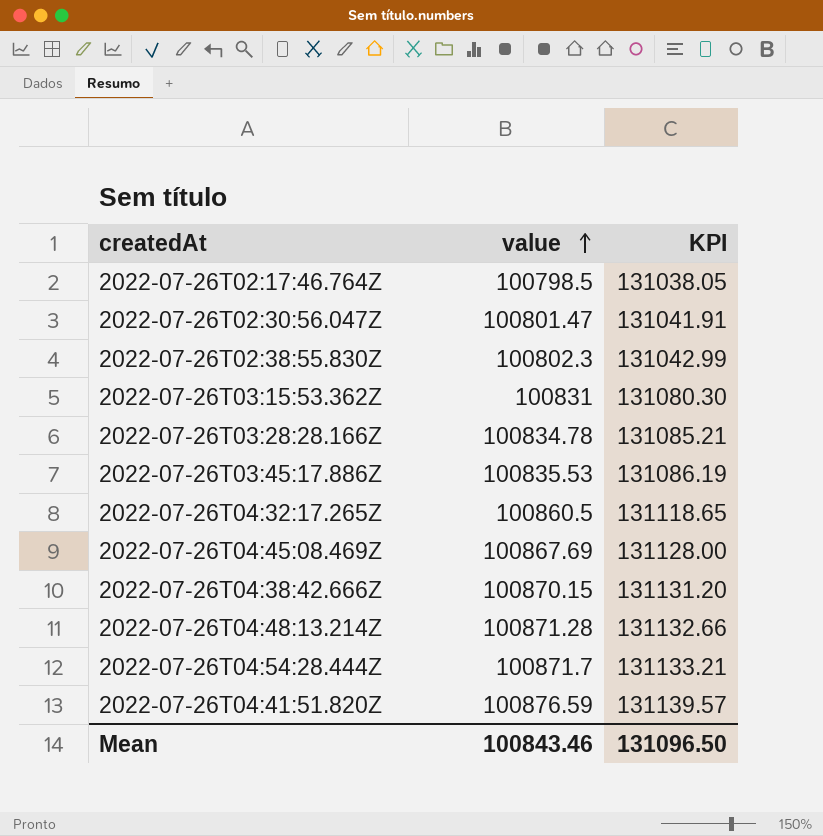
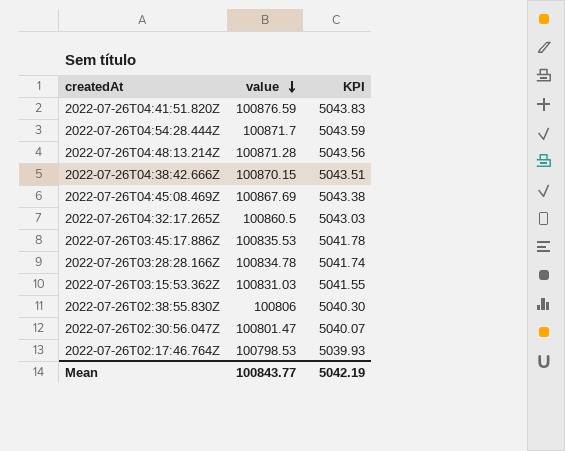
row order: value ascending -> value descending
column KPI | formula: [value] * 1.3 -> [value] * 0.05
2022-07-26T03:15:53.362Z | value: 100831 -> 100831.03
2022-07-26T02:38:55.830Z | value: 100802.3 -> 100806
2022-07-26T02:17:46.764Z | value: 100798.5 -> 100798.53
Mean | value: 100843.46 -> 100843.77
Mean | KPI: 131096.50 -> 5042.19

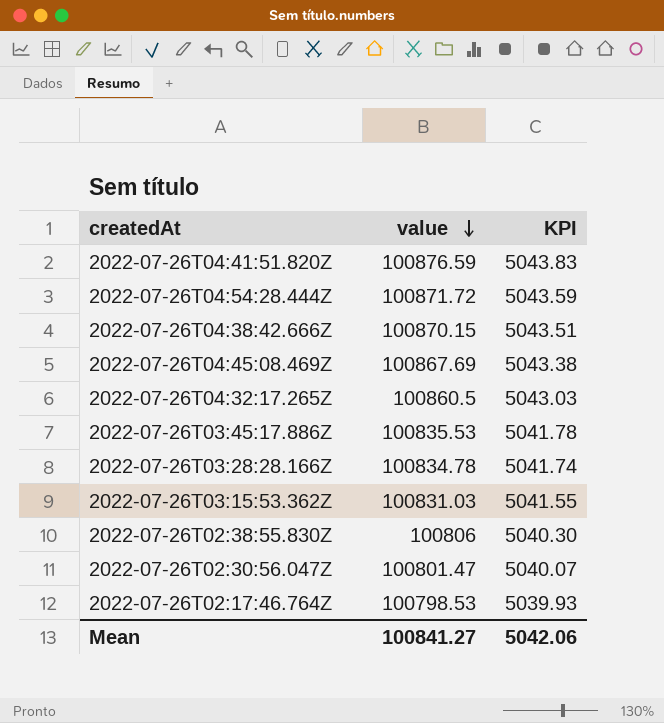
row 2022-07-26T04:48:13.214Z: 100871.28 | 5043.56 -> none
2022-07-26T04:54:28.444Z | value: 100871.7 -> 100871.72
Mean | value: 100843.77 -> 100841.27
Mean | KPI: 5042.19 -> 5042.06

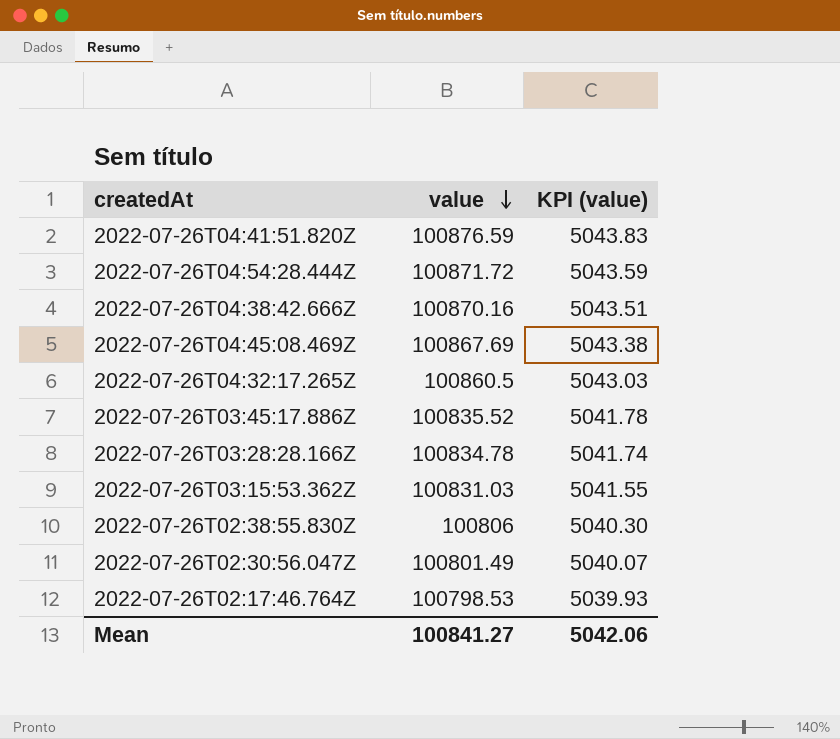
column name: KPI -> KPI (value)
2022-07-26T04:38:42.666Z | value: 100870.15 -> 100870.16
2022-07-26T03:45:17.886Z | value: 100835.53 -> 100835.52
2022-07-26T02:30:56.047Z | value: 100801.47 -> 100801.49

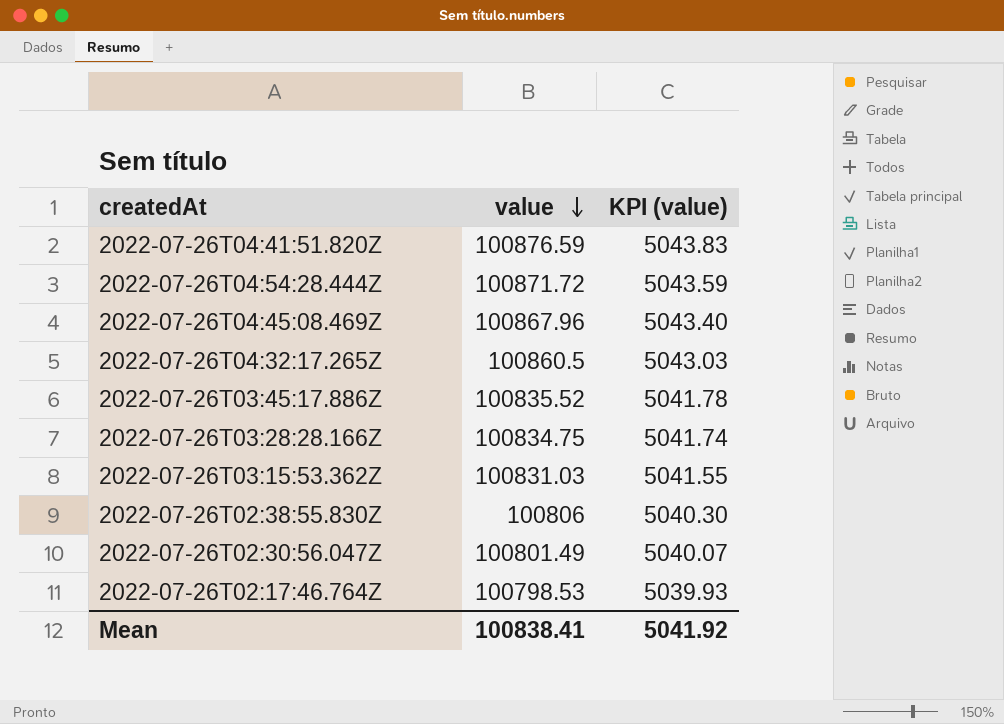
row 2022-07-26T04:38:42.666Z: 100870.16 | 5043.51 -> none
2022-07-26T04:45:08.469Z | value: 100867.69 -> 100867.96
2022-07-26T04:45:08.469Z | KPI (value): 5043.38 -> 5043.40
2022-07-26T03:28:28.166Z | value: 100834.78 -> 100834.75
Mean | value: 100841.27 -> 100838.41
Mean | KPI (value): 5042.06 -> 5041.92

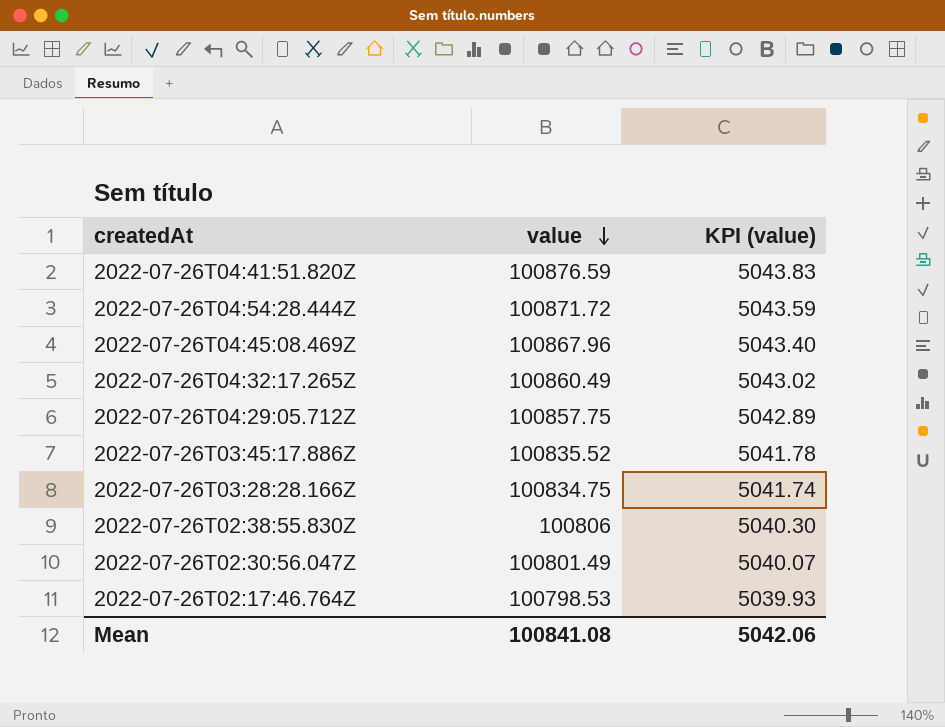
row 2022-07-26T03:15:53.362Z: 100831.03 | 5041.55 -> none
2022-07-26T04:32:17.265Z | value: 100860.5 -> 100860.49
2022-07-26T04:32:17.265Z | KPI (value): 5043.03 -> 5043.02
row 2022-07-26T04:29:05.712Z: none -> 100857.75 | 5042.89
Mean | value: 100838.41 -> 100841.08
Mean | KPI (value): 5041.92 -> 5042.06

